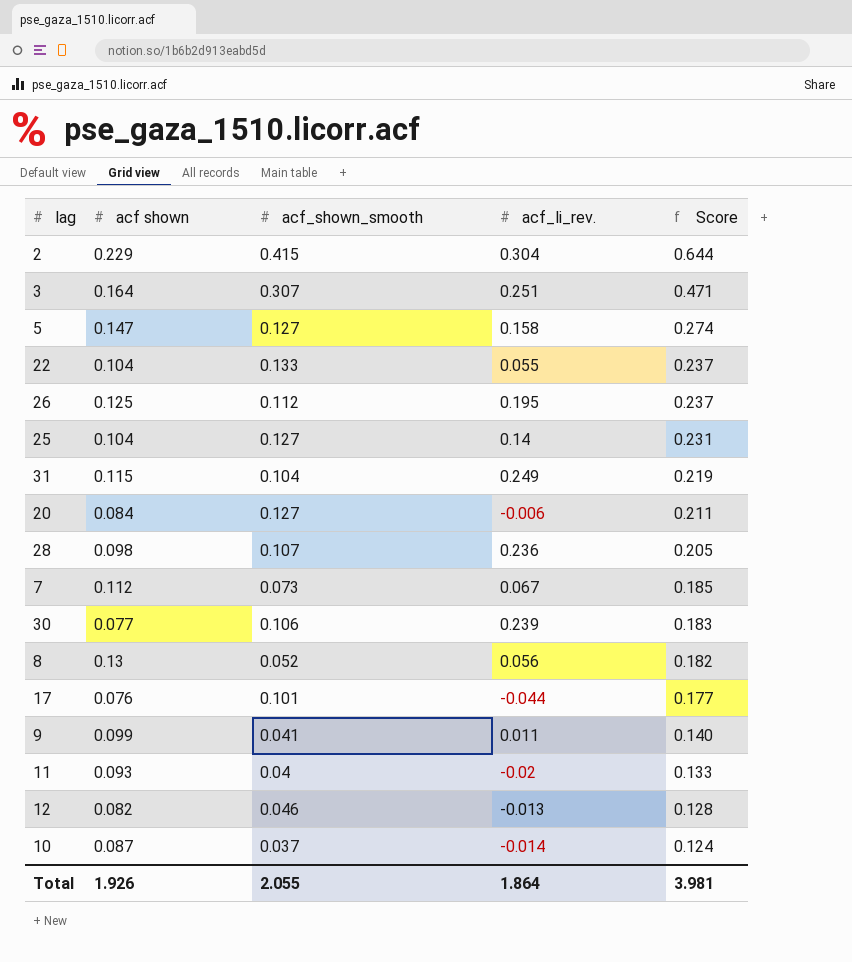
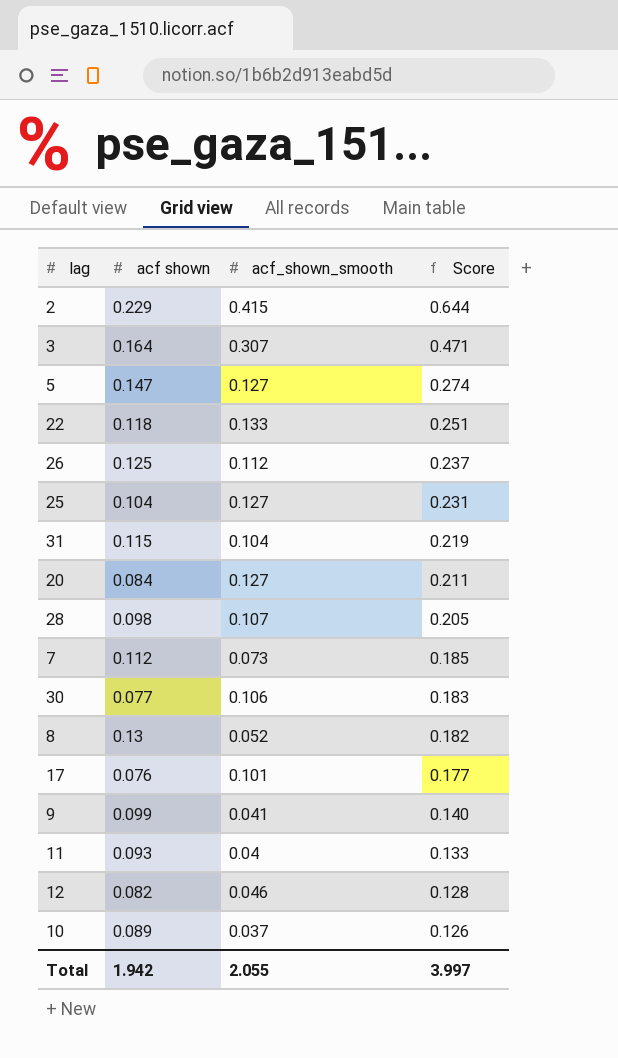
column acf_li_rev. | position: 4 -> none
22 | acf shown: 0.104 -> 0.118
22 | Score: 0.237 -> 0.251
10 | acf shown: 0.087 -> 0.089
10 | Score: 0.124 -> 0.126
Total | acf shown: 1.926 -> 1.942
Total | Score: 3.981 -> 3.997

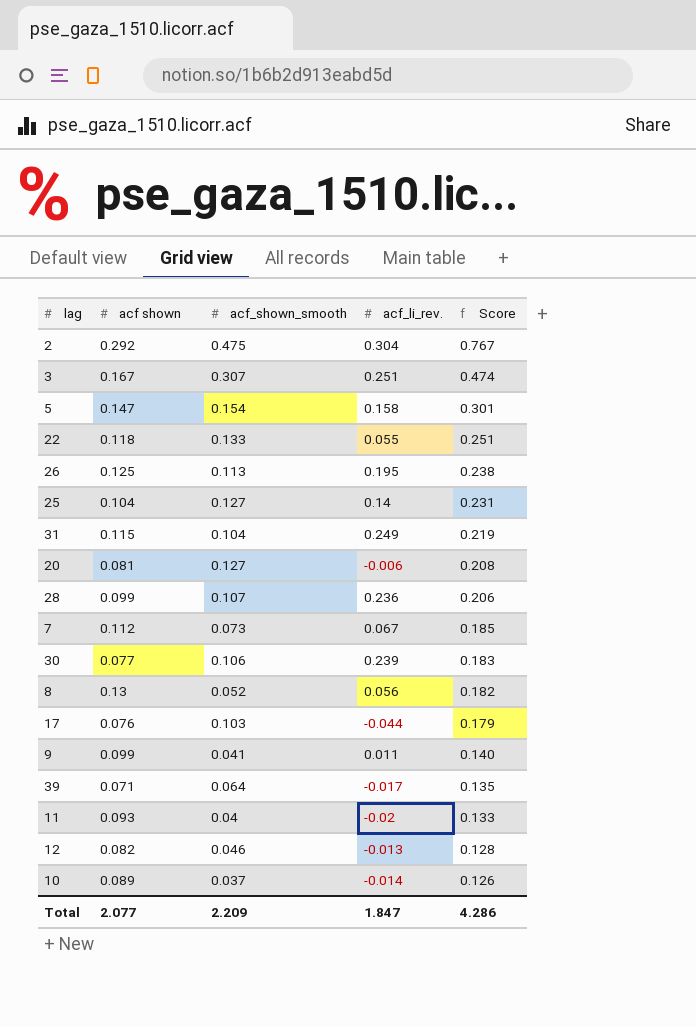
column acf_li_rev. | position: none -> 4
2 | acf shown: 0.229 -> 0.292
2 | acf_shown_smooth: 0.415 -> 0.475
2 | Score: 0.644 -> 0.767
3 | acf shown: 0.164 -> 0.167
3 | Score: 0.471 -> 0.474
5 | acf_shown_smooth: 0.127 -> 0.154
5 | Score: 0.274 -> 0.301
26 | acf_shown_smooth: 0.112 -> 0.113
26 | Score: 0.237 -> 0.238
20 | acf shown: 0.084 -> 0.081
20 | Score: 0.211 -> 0.208
28 | acf shown: 0.098 -> 0.099
28 | Score: 0.205 -> 0.206
17 | acf_shown_smooth: 0.101 -> 0.103
17 | Score: 0.177 -> 0.179
row 39: none -> 0.071 | 0.064 | -0.017 | 0.135
Total | acf shown: 1.942 -> 2.077
Total | acf_shown_smooth: 2.055 -> 2.209
Total | Score: 3.997 -> 4.286

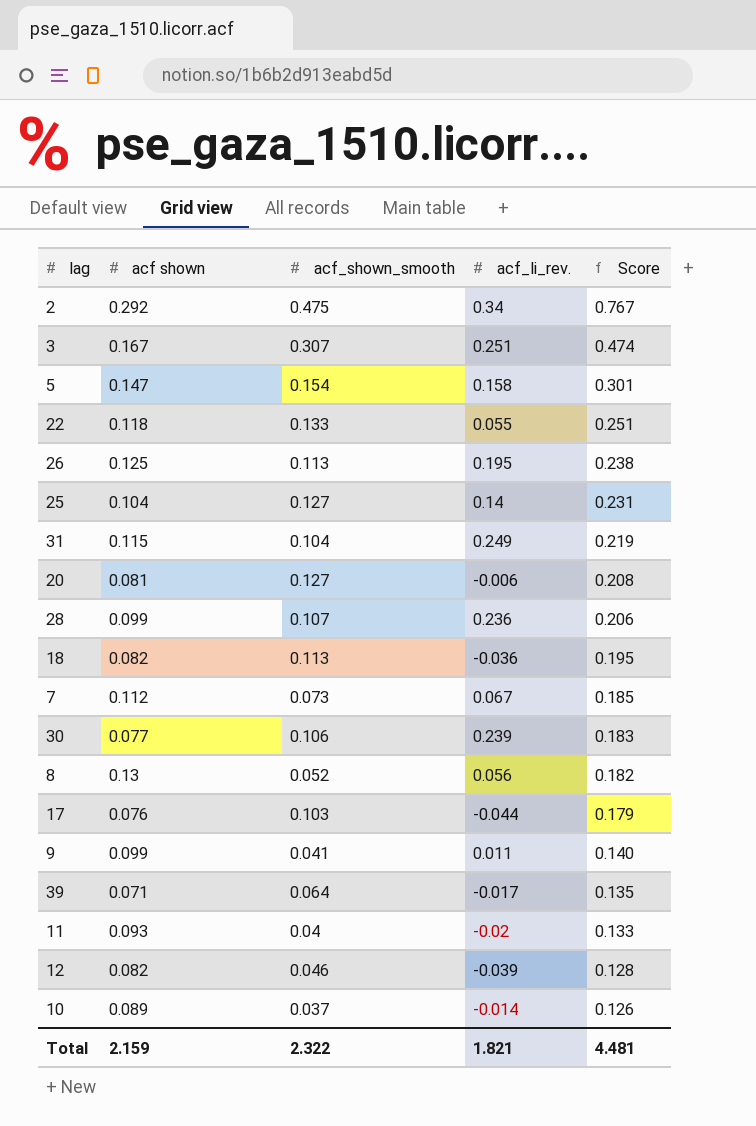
2 | acf_li_rev.: 0.304 -> 0.34
row 18: none -> 0.082 | 0.113 | -0.036 | 0.195
12 | acf_li_rev.: -0.013 -> -0.039
Total | acf shown: 2.077 -> 2.159
Total | acf_shown_smooth: 2.209 -> 2.322
Total | acf_li_rev.: 1.847 -> 1.821
Total | Score: 4.286 -> 4.481

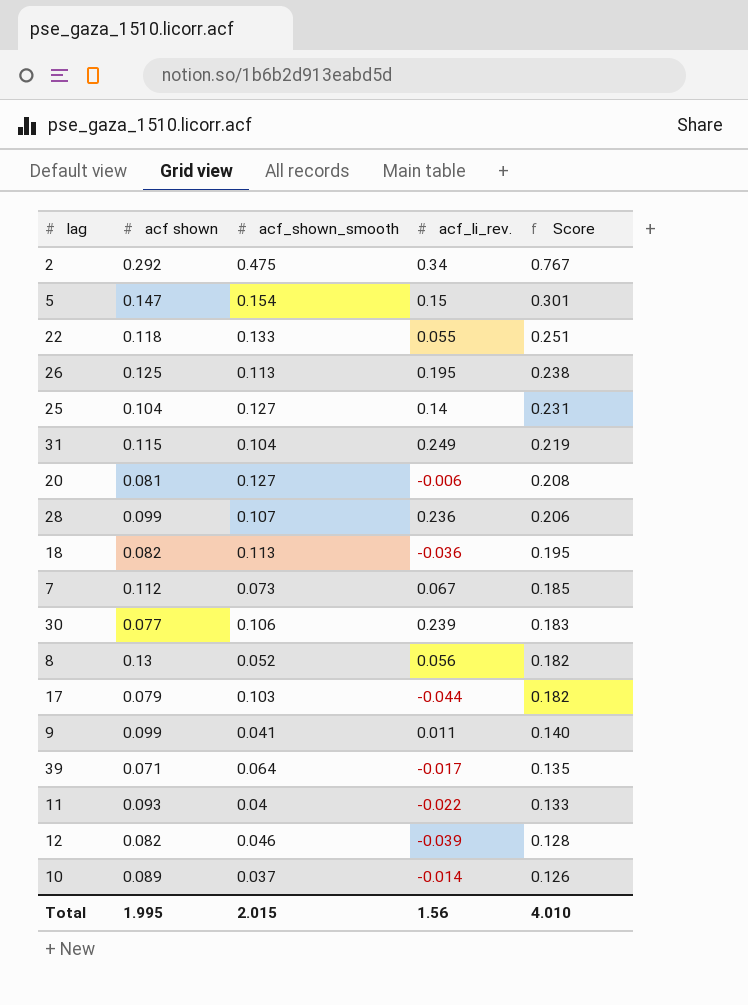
row 3: 0.167 | 0.307 | 0.251 | 0.474 -> none
5 | acf_li_rev.: 0.158 -> 0.15
17 | acf shown: 0.076 -> 0.079
17 | Score: 0.179 -> 0.182
11 | acf_li_rev.: -0.02 -> -0.022
Total | acf shown: 2.159 -> 1.995
Total | acf_shown_smooth: 2.322 -> 2.015
Total | acf_li_rev.: 1.821 -> 1.56
Total | Score: 4.481 -> 4.010

